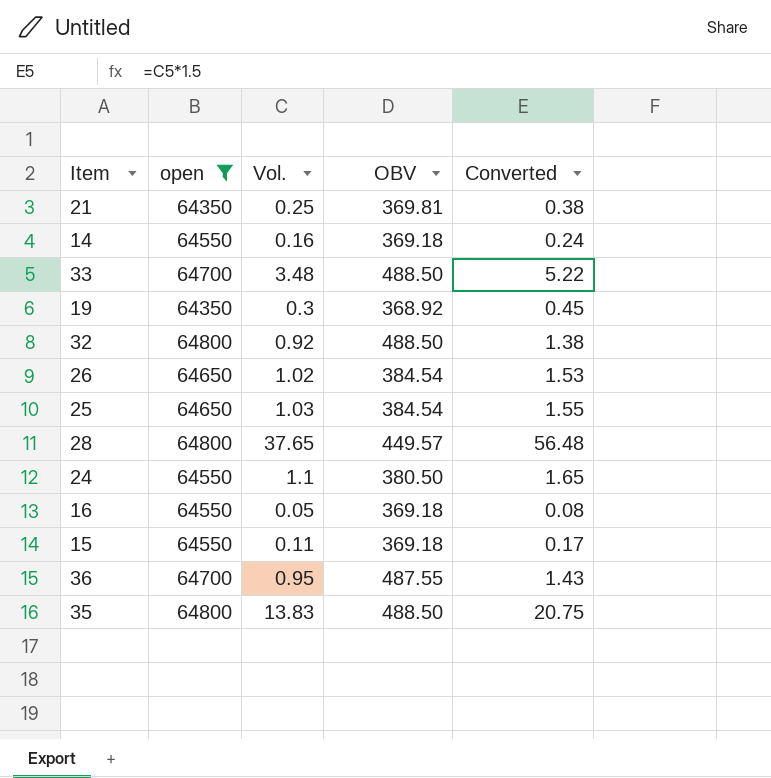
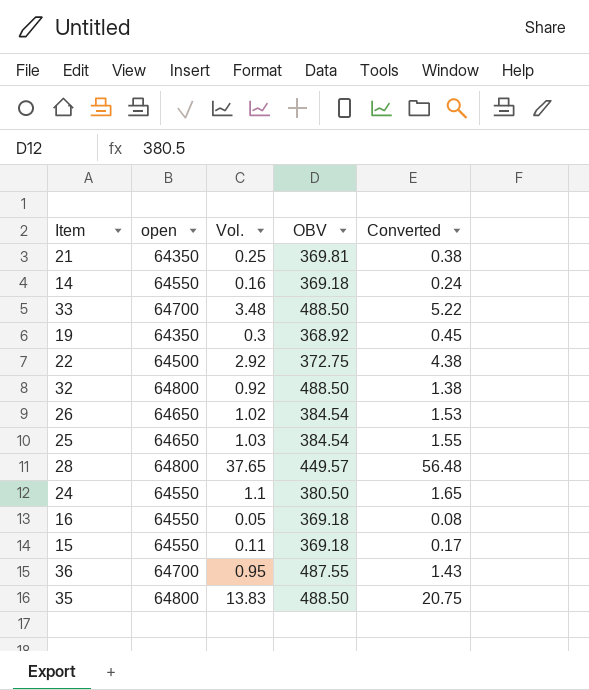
filter: open != 64500 -> none

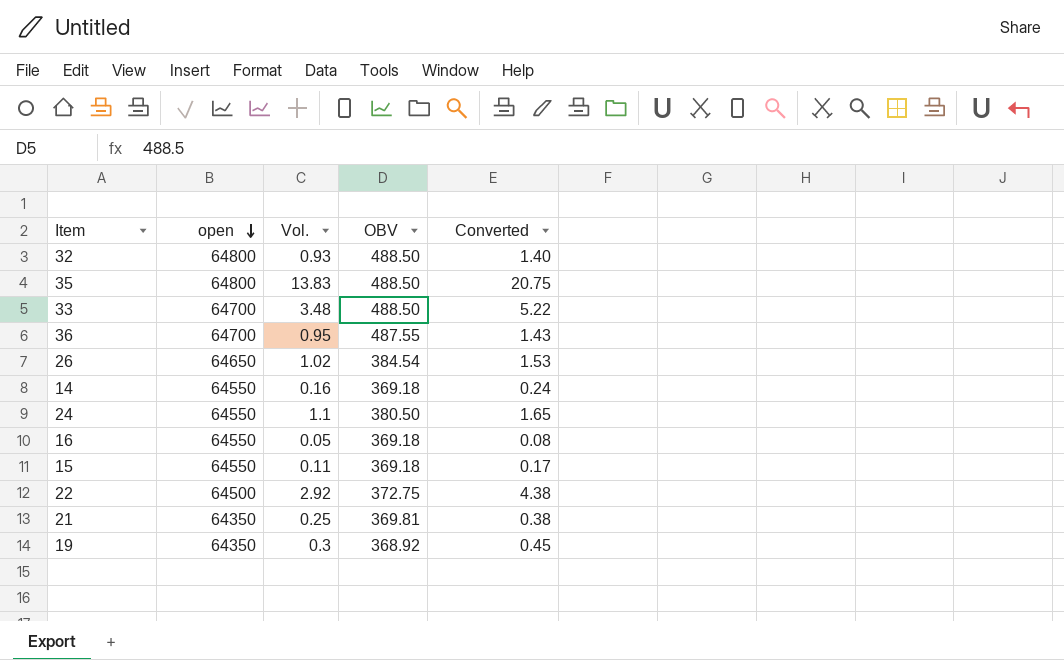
row order: none -> open descending
row 25: 64650 | 1.03 | 384.54 | 1.55 -> none
row 28: 64800 | 37.65 | 449.57 | 56.48 -> none
32 | Vol.: 0.92 -> 0.93
32 | Converted: 1.38 -> 1.40

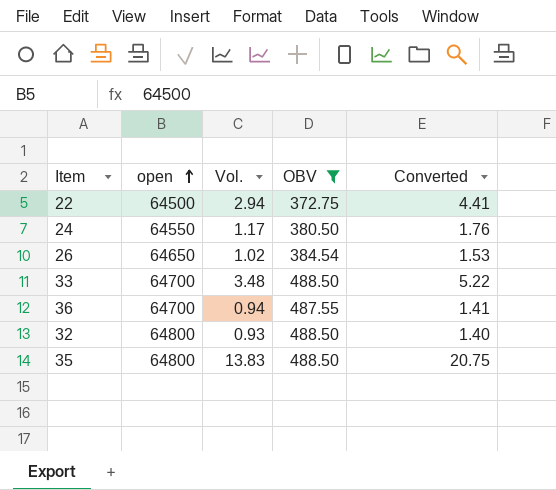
filter: none -> OBV >= 372.75
row order: open descending -> open ascending
22 | Vol.: 2.92 -> 2.94
22 | Converted: 4.38 -> 4.41
24 | Vol.: 1.1 -> 1.17
24 | Converted: 1.65 -> 1.76
36 | Vol.: 0.95 -> 0.94
36 | Converted: 1.43 -> 1.41

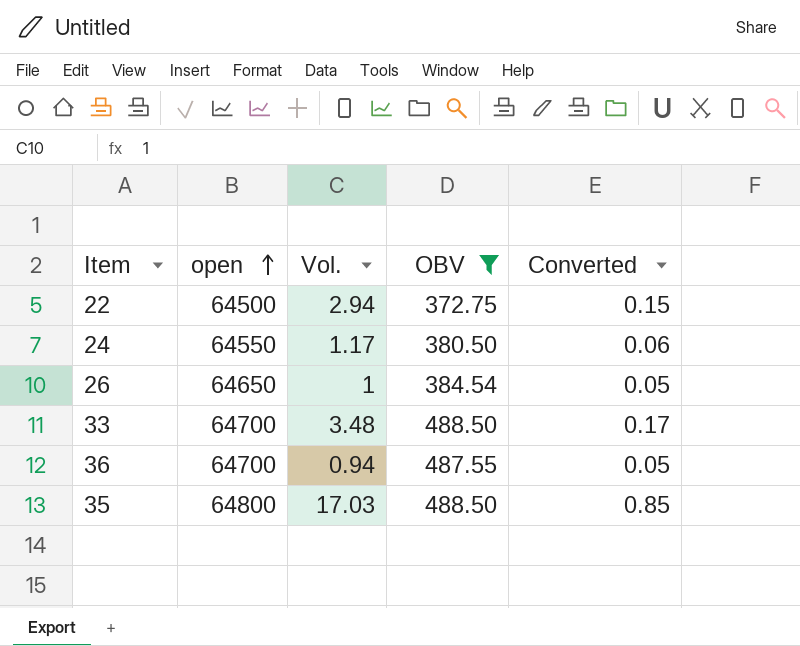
column Converted | formula: [Vol.] * 1.5 -> [Vol.] * 0.05
row 32: 64800 | 0.93 | 488.50 | 1.40 -> none
26 | Vol.: 1.02 -> 1
35 | Vol.: 13.83 -> 17.03

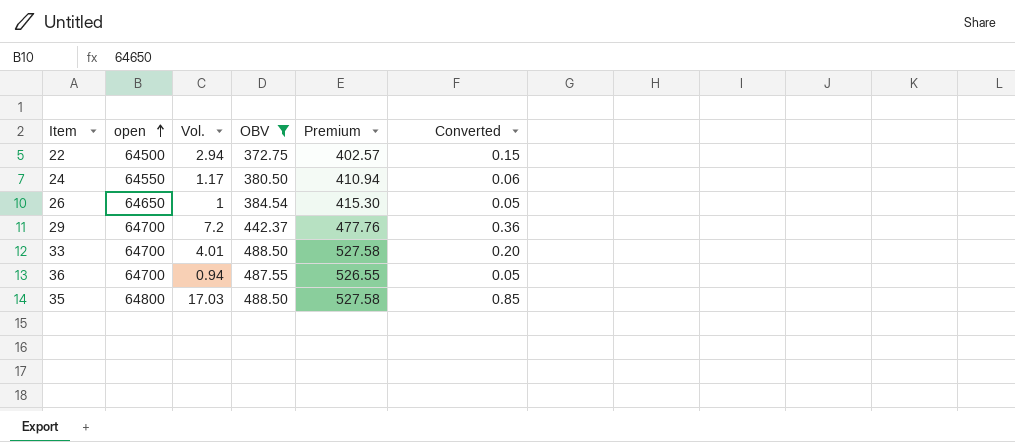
column Premium | formula: none -> [OBV] * 1.08
row 29: none -> 64700 | 7.2 | 442.37 | 477.76 | 0.36
33 | Vol.: 3.48 -> 4.01
33 | Converted: 0.17 -> 0.20

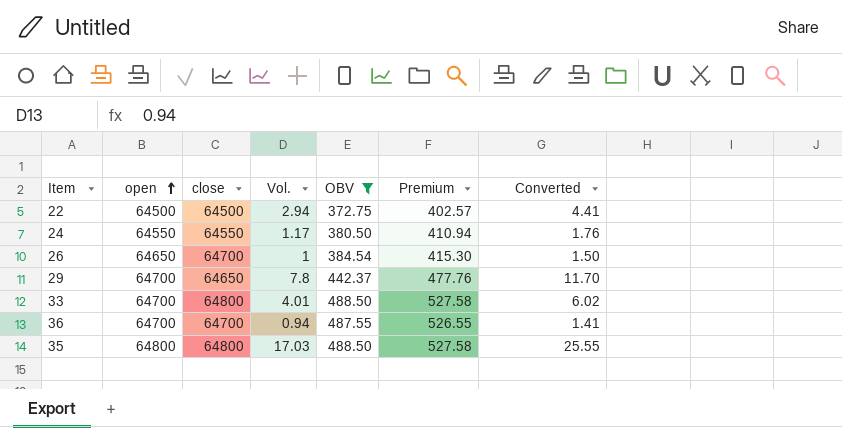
column close | position: none -> 3
column Converted | formula: [Vol.] * 0.05 -> [Vol.] * 1.5
29 | Vol.: 7.2 -> 7.8

